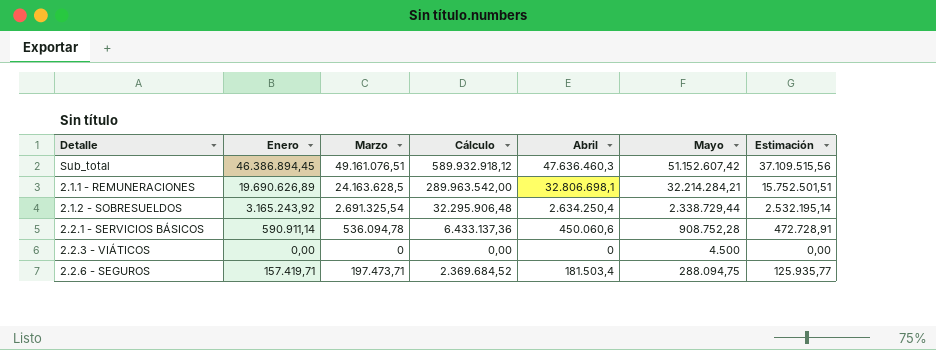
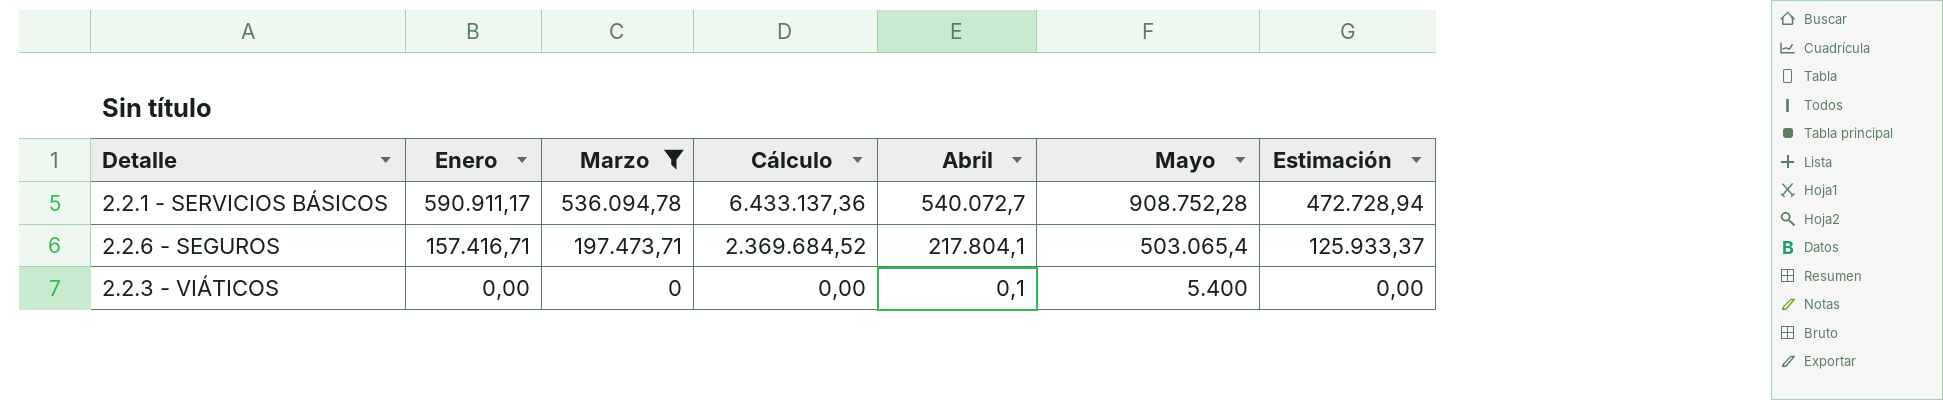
filter: none -> Marzo <= 536.094,78
row order: none -> Enero descending
2.2.1 - SERVICIOS BÁSICOS | Enero: 590.911,14 -> 590.911,17
2.2.1 - SERVICIOS BÁSICOS | Abril: 450.060,6 -> 540.072,7
2.2.1 - SERVICIOS BÁSICOS | Estimación: 472.728,91 -> 472.728,94
2.2.6 - SEGUROS | Enero: 157.419,71 -> 157.416,71
2.2.6 - SEGUROS | Abril: 181.503,4 -> 217.804,1
2.2.6 - SEGUROS | Mayo: 288.094,75 -> 503.065,4
2.2.6 - SEGUROS | Estimación: 125.935,77 -> 125.933,37
2.2.3 - VIÁTICOS | Abril: 0 -> 0,1
2.2.3 - VIÁTICOS | Mayo: 4.500 -> 5.400

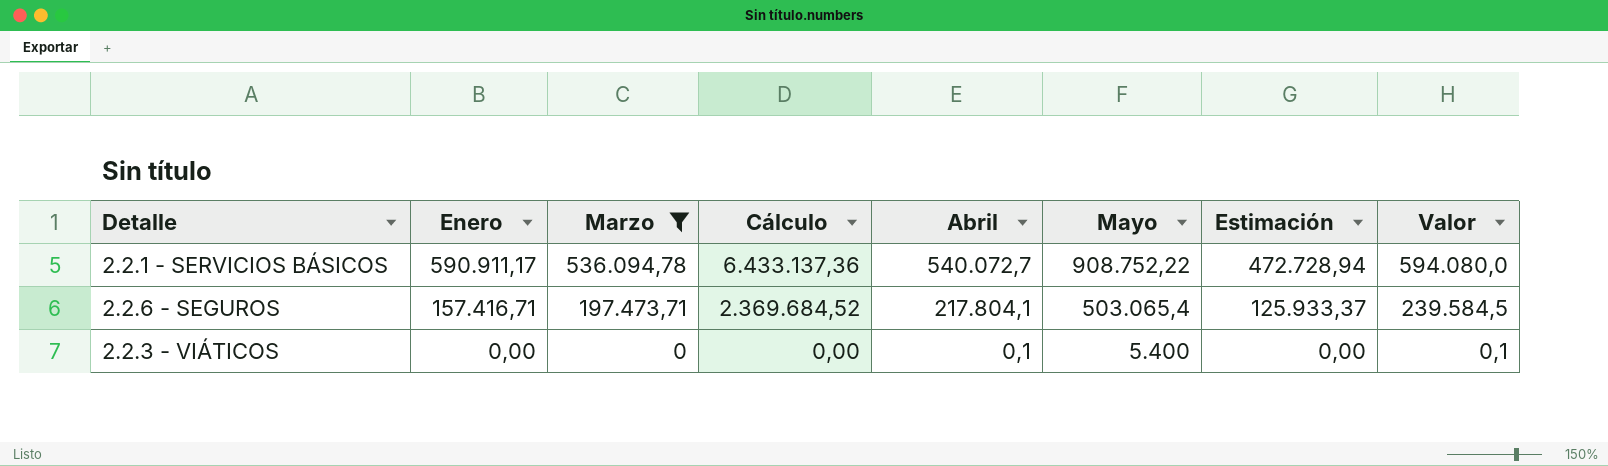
column Valor | formula: none -> [Abril] * 1,1
2.2.1 - SERVICIOS BÁSICOS | Mayo: 908.752,28 -> 908.752,22

